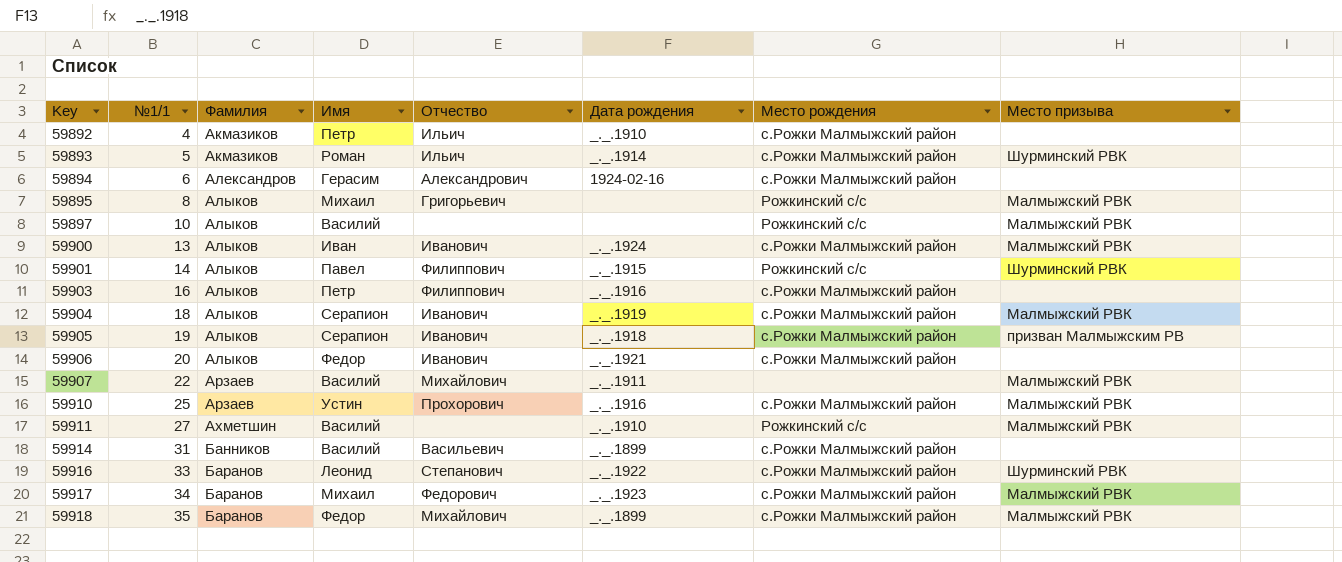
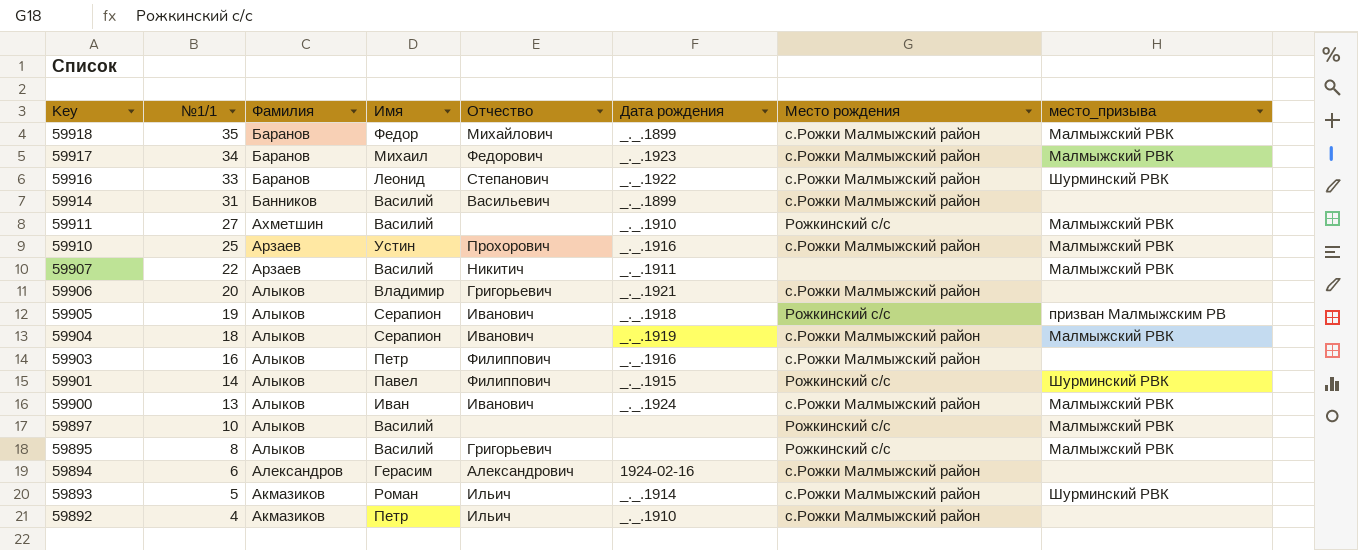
row order: Key ascending -> Key descending
column name: Место призыва -> место_призыва
59907 | Отчество: Михайлович -> Никитич
59906 | Имя: Федор -> Владимир
59906 | Отчество: Иванович -> Григорьевич
59905 | Место рождения: с.Рожки Малмыжский район -> Рожкинский с/с
59895 | Имя: Михаил -> Василий

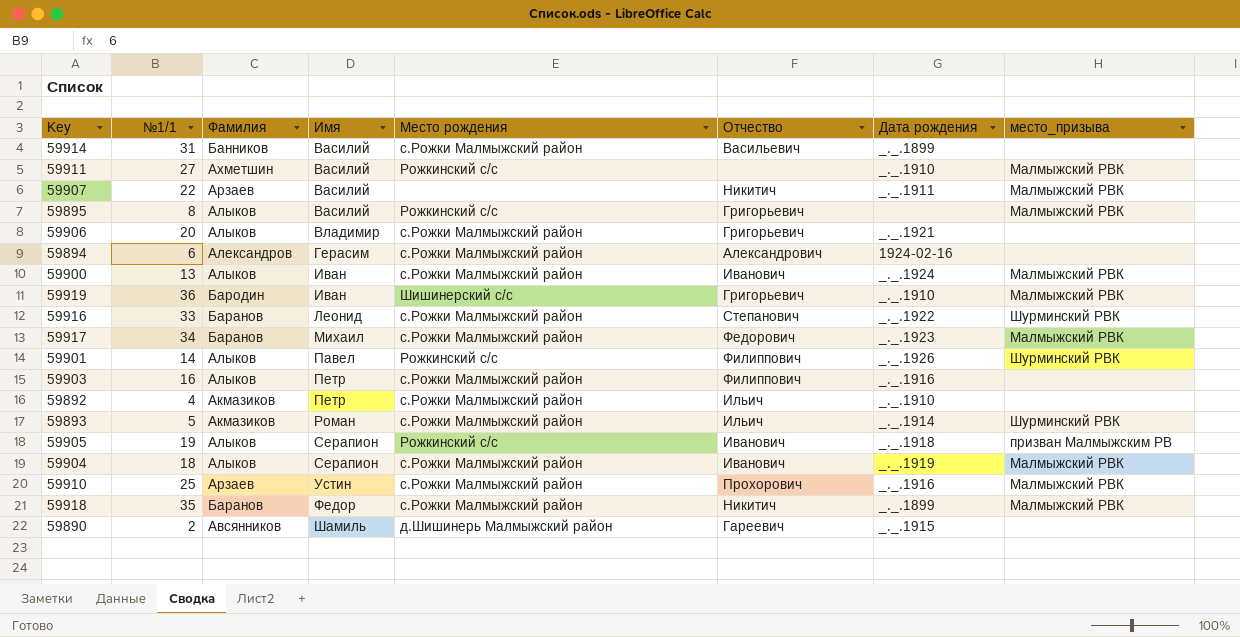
row order: Key descending -> Имя ascending
column Место рождения | position: 7 -> 5
row 59897: 10 | Алыков | Василий | none | none | Рожкинский с/с | Малмыжский РВК -> none
row 59919: none -> 36 | Бародин | Иван | Шишинерский с/с | Григорьевич | _._.1910 | Малмыжский РВК
59901 | Дата рождения: _._.1915 -> _._.1926
59918 | Отчество: Михайлович -> Никитич
row 59890: none -> 2 | Авсянников | Шамиль | д.Шишинерь Малмыжский район | Гареевич | _._.1915 | none

